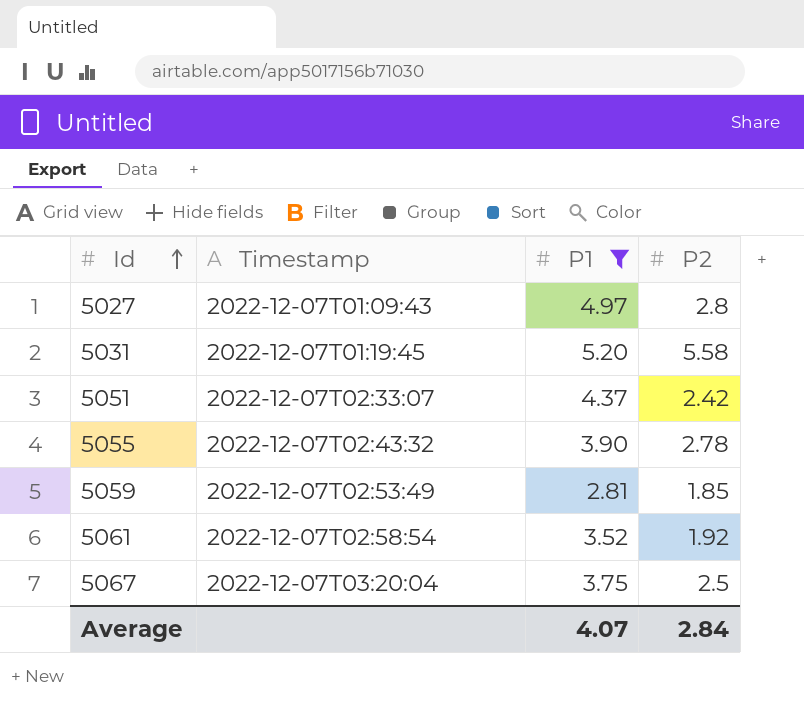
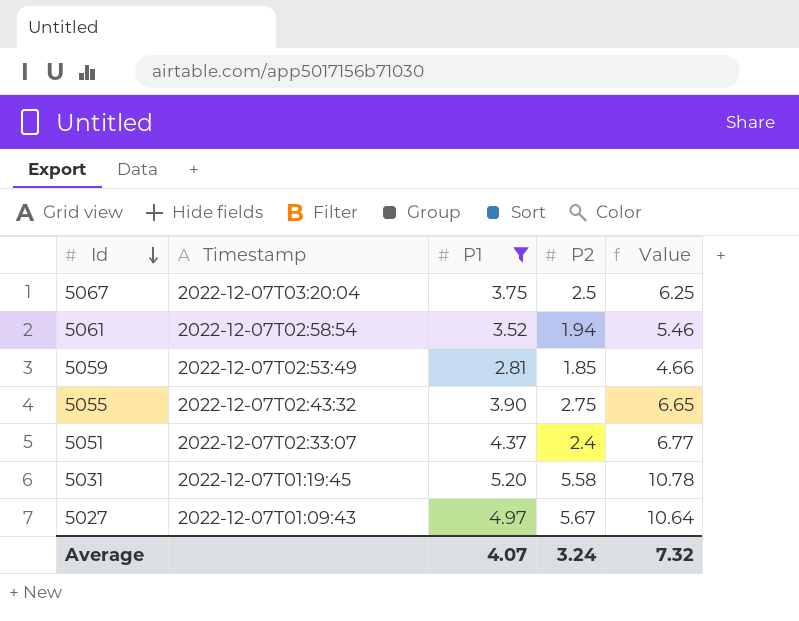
row order: Id ascending -> Id descending
column Value | formula: none -> [P1] + [P2]
5061 | P2: 1.92 -> 1.94
5055 | P2: 2.78 -> 2.75
5051 | P2: 2.42 -> 2.4
5027 | P2: 2.8 -> 5.67
Average | P2: 2.84 -> 3.24

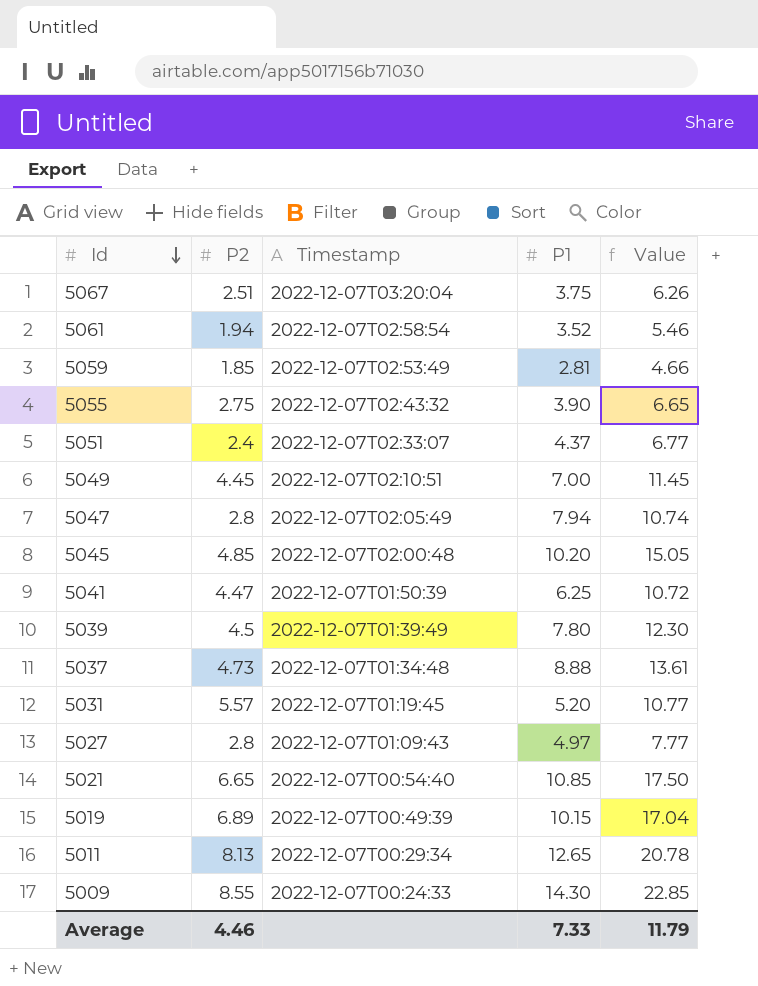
filter: P1 <= 5.20 -> none
column P2 | position: 4 -> 2
5067 | P2: 2.5 -> 2.51
5067 | Value: 6.25 -> 6.26
5031 | P2: 5.58 -> 5.57
5031 | Value: 10.78 -> 10.77
5027 | P2: 5.67 -> 2.8
5027 | Value: 10.64 -> 7.77
Average | P2: 3.24 -> 4.46
Average | P1: 4.07 -> 7.33
Average | Value: 7.32 -> 11.79

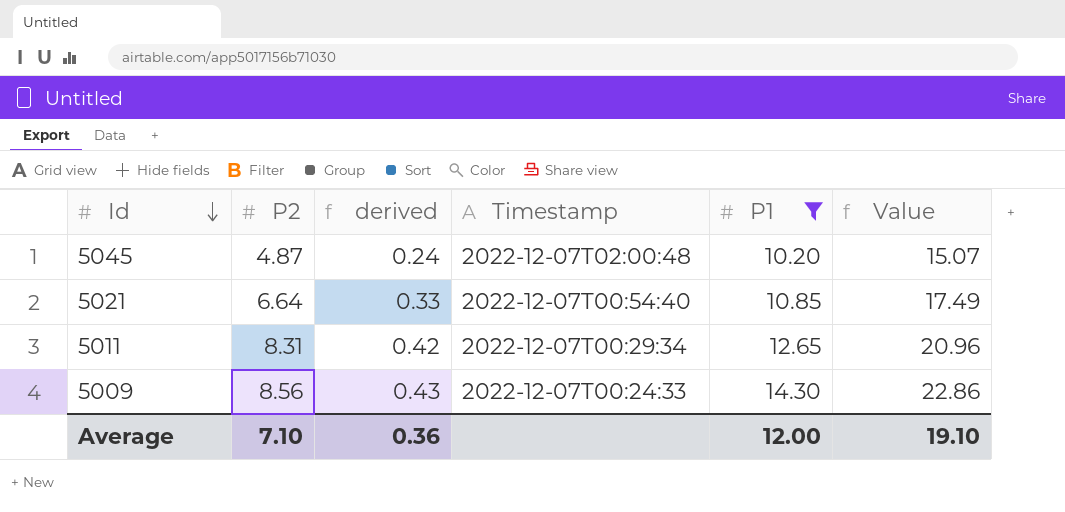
filter: none -> P1 >= 10.20
column derived | formula: none -> [P2] * 0.05
5045 | P2: 4.85 -> 4.87
5045 | Value: 15.05 -> 15.07
5021 | P2: 6.65 -> 6.64
5021 | Value: 17.50 -> 17.49
5011 | P2: 8.13 -> 8.31
5011 | Value: 20.78 -> 20.96
5009 | P2: 8.55 -> 8.56
5009 | Value: 22.85 -> 22.86
Average | P2: 4.46 -> 7.10
Average | P1: 7.33 -> 12.00
Average | Value: 11.79 -> 19.10

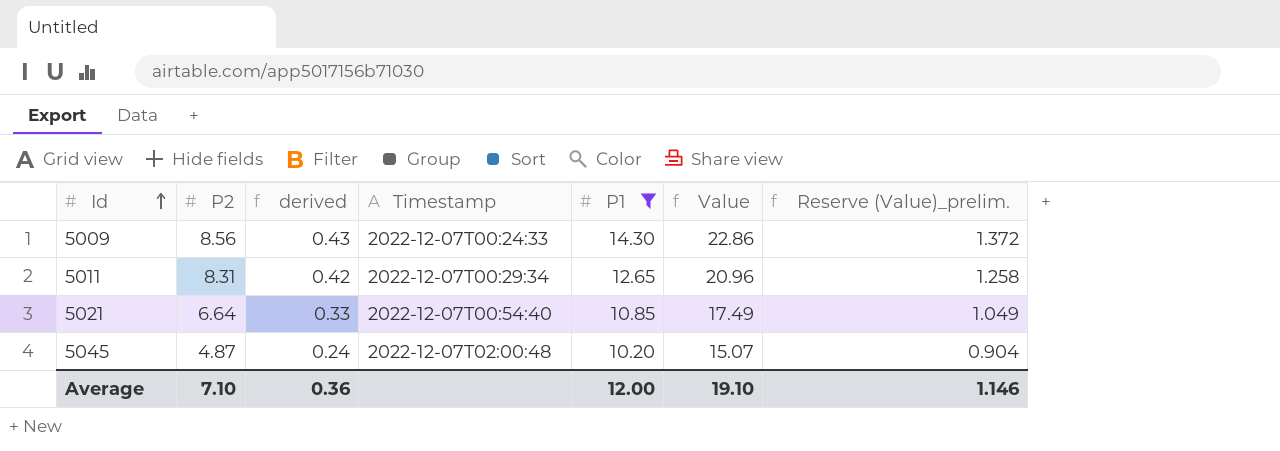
row order: Id descending -> Id ascending
column Reserve (Value)_prelim. | formula: none -> [Value] * 0.06

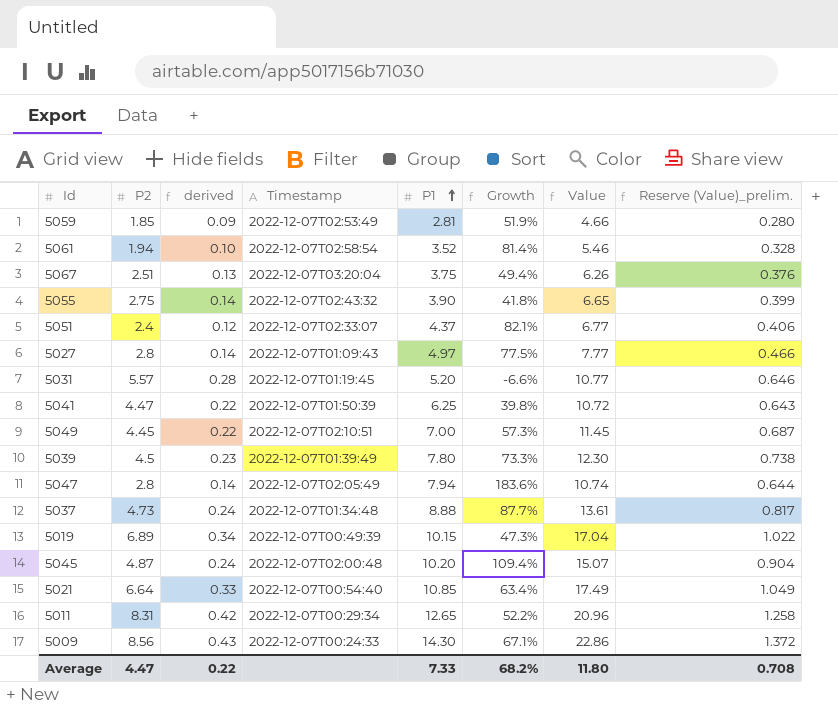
filter: P1 >= 10.20 -> none
row order: Id ascending -> P1 ascending
column Growth | formula: none -> ([P1] - [P2]) / [P2]
Average | P2: 7.10 -> 4.47
Average | derived: 0.36 -> 0.22
Average | P1: 12.00 -> 7.33
Average | Value: 19.10 -> 11.80
Average | Reserve (Value)_prelim.: 1.146 -> 0.708

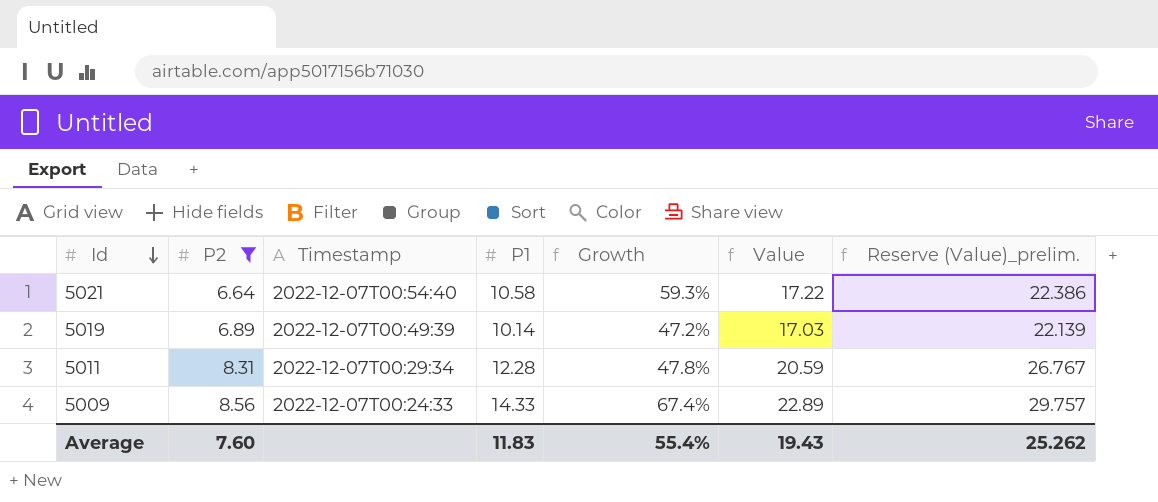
filter: none -> P2 >= 6.64
row order: P1 ascending -> Id descending
column derived | formula: [P2] * 0.05 -> none
column Reserve (Value)_prelim. | formula: [Value] * 0.06 -> [Value] * 1.3
5021 | P1: 10.85 -> 10.58
5021 | Growth: 63.4% -> 59.3%
5021 | Value: 17.49 -> 17.22
5019 | P1: 10.15 -> 10.14
5019 | Growth: 47.3% -> 47.2%
5019 | Value: 17.04 -> 17.03
5011 | P1: 12.65 -> 12.28
5011 | Growth: 52.2% -> 47.8%
5011 | Value: 20.96 -> 20.59
5009 | P1: 14.30 -> 14.33
5009 | Growth: 67.1% -> 67.4%
5009 | Value: 22.86 -> 22.89
Average | P2: 4.47 -> 7.60
Average | P1: 7.33 -> 11.83
Average | Growth: 68.2% -> 55.4%
Average | Value: 11.80 -> 19.43
Average | Reserve (Value)_prelim.: 0.708 -> 25.262

